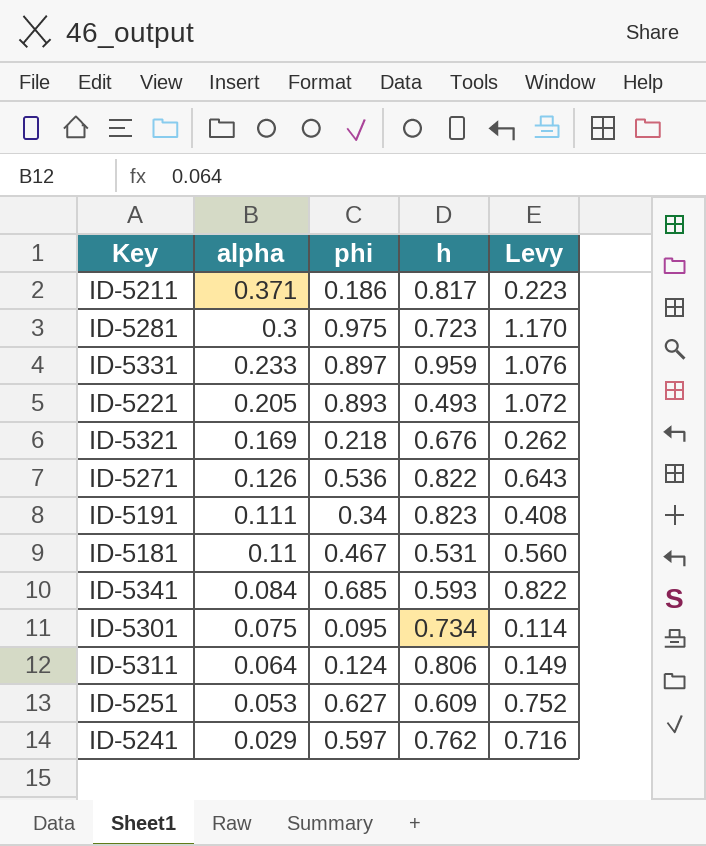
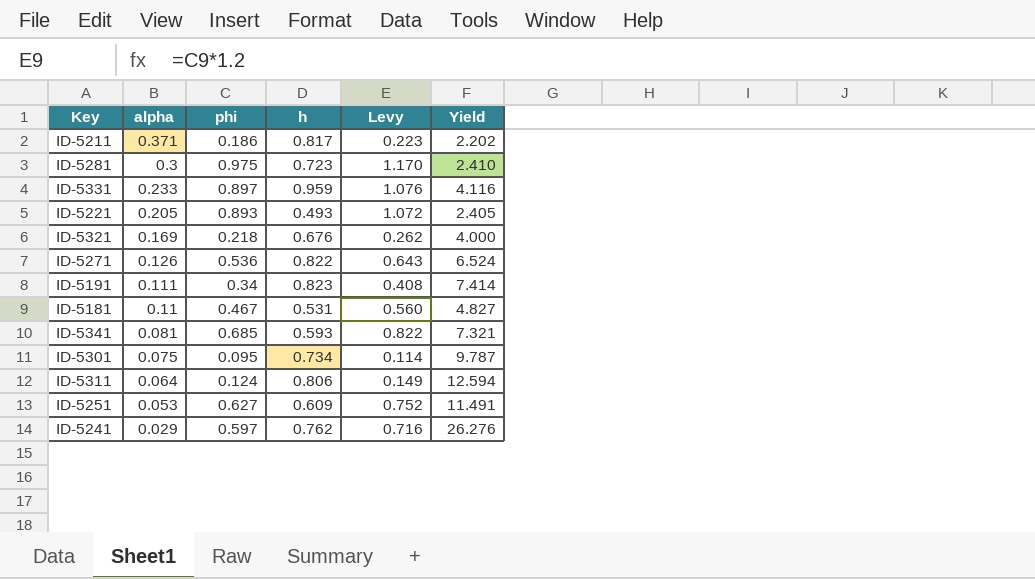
column Yield | formula: none -> [h] / [alpha]
ID-5341 | alpha: 0.084 -> 0.081

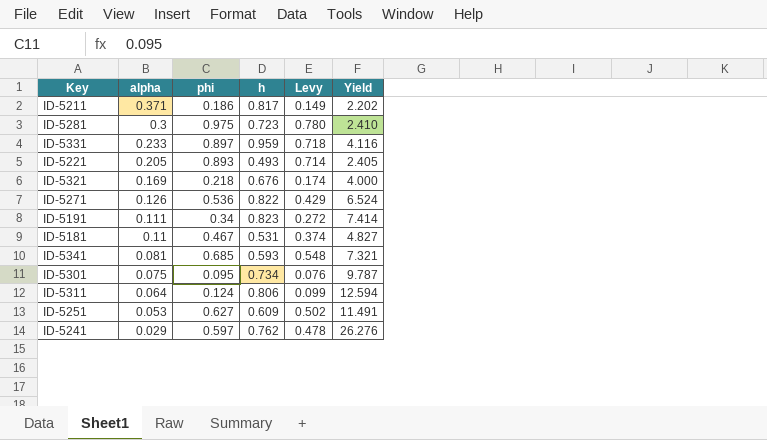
column Levy | formula: [phi] * 1.2 -> [phi] * 0.8

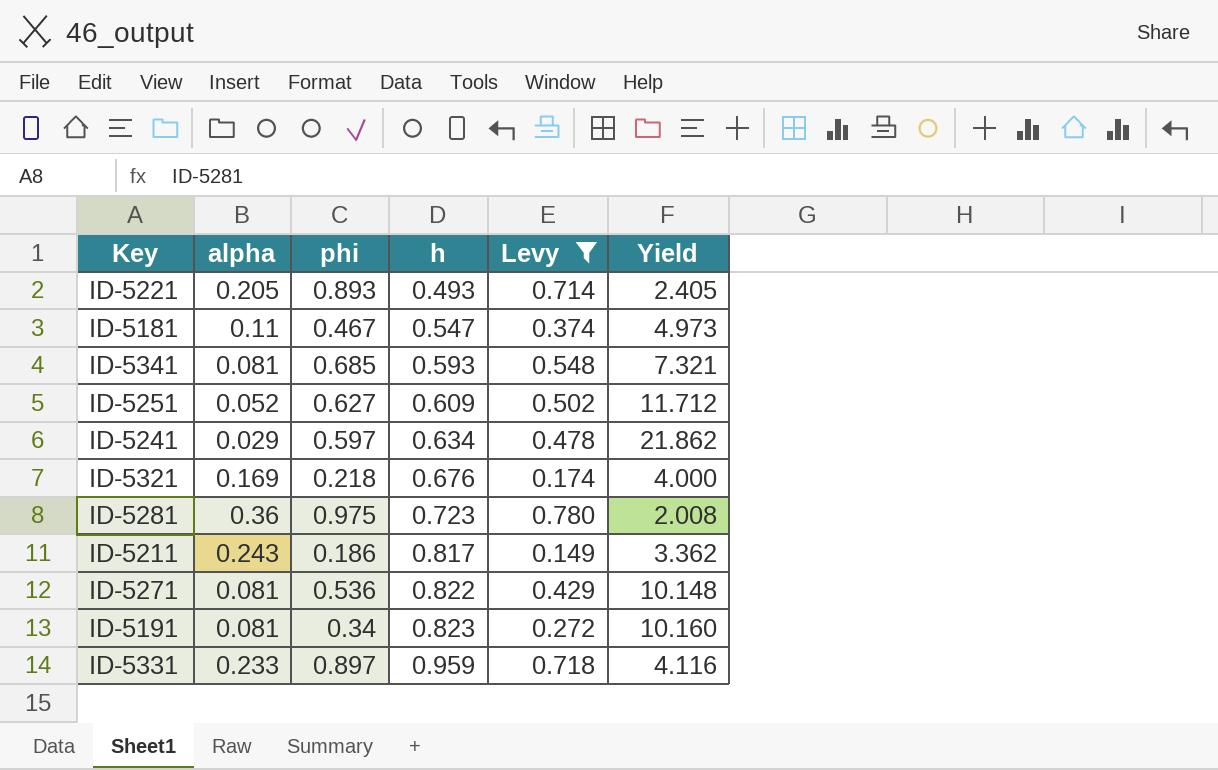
filter: none -> Levy >= 0.149
row order: alpha descending -> h ascending
ID-5181 | h: 0.531 -> 0.547
ID-5181 | Yield: 4.827 -> 4.973
ID-5251 | alpha: 0.053 -> 0.052
ID-5251 | Yield: 11.491 -> 11.712
ID-5241 | h: 0.762 -> 0.634
ID-5241 | Yield: 26.276 -> 21.862
ID-5281 | alpha: 0.3 -> 0.36
ID-5281 | Yield: 2.410 -> 2.008
ID-5211 | alpha: 0.371 -> 0.243
ID-5211 | Yield: 2.202 -> 3.362
ID-5271 | alpha: 0.126 -> 0.081
ID-5271 | Yield: 6.524 -> 10.148
ID-5191 | alpha: 0.111 -> 0.081
ID-5191 | Yield: 7.414 -> 10.160

